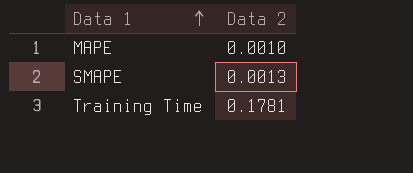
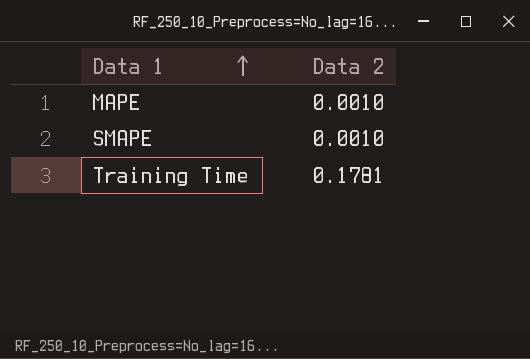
SMAPE | Data 2: 0.0013 -> 0.0010

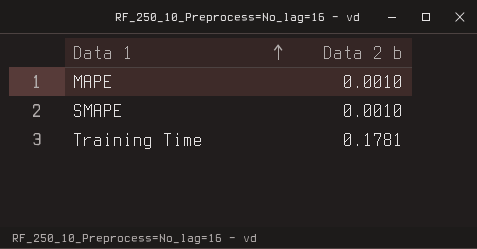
column name: Data 2 -> Data 2 b

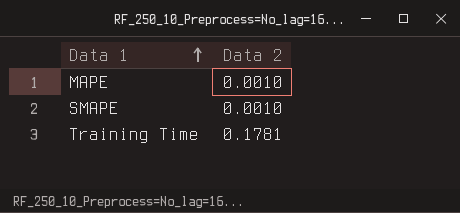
column name: Data 2 b -> Data 2

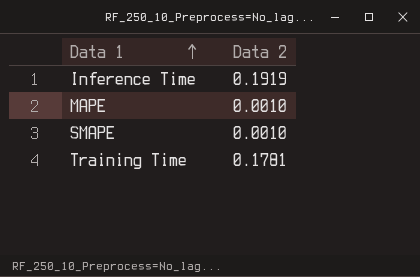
row Inference Time: none -> 0.1919

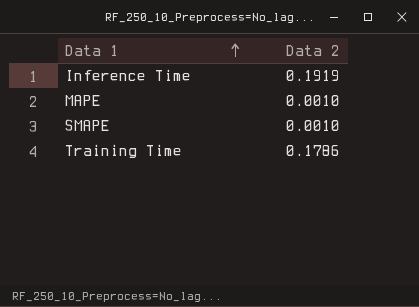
Training Time | Data 2: 0.1781 -> 0.1786

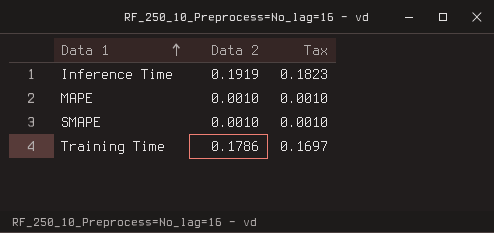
column Tax | formula: none -> [Data 2] * 0.95

